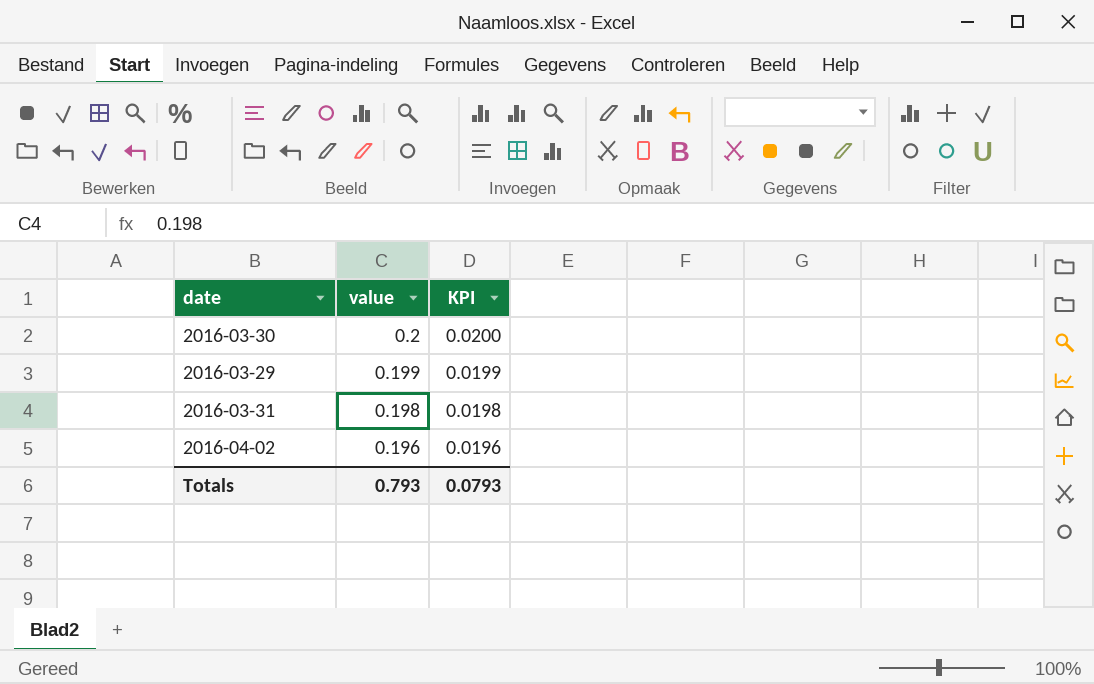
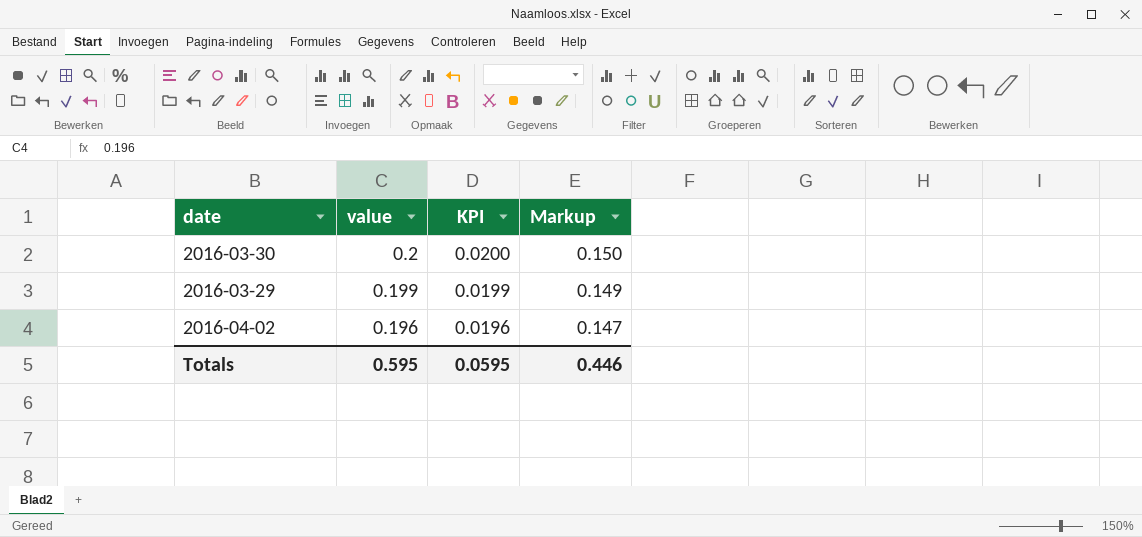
column Markup | formula: none -> [value] * 0.75
row 2016-03-31: 0.198 | 0.0198 -> none
Totals | value: 0.793 -> 0.595
Totals | KPI: 0.0793 -> 0.0595

